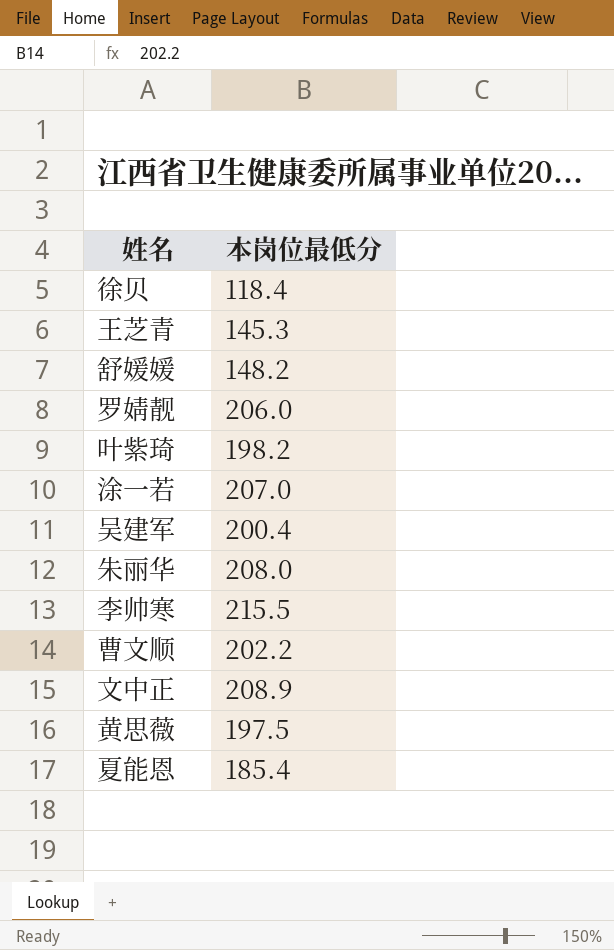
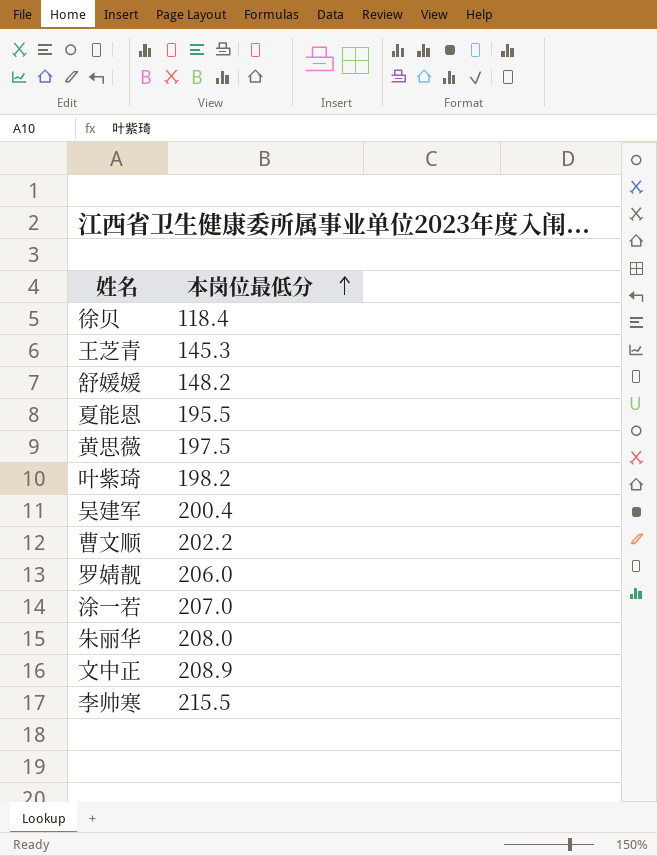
row order: none -> 本岗位最低分 ascending
夏能恩 | 本岗位最低分: 185.4 -> 195.5

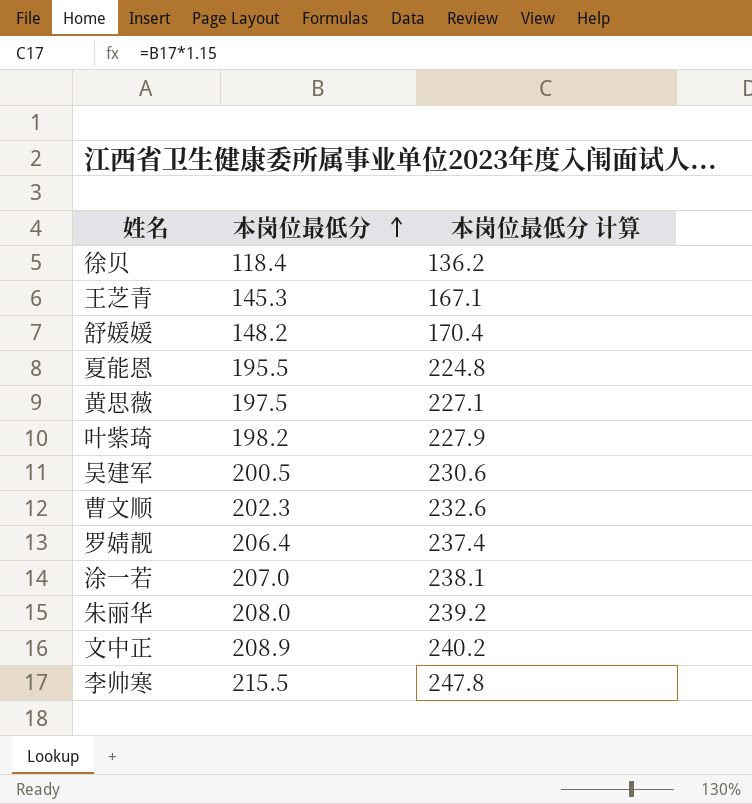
column 本岗位最低分 计算 | formula: none -> [本岗位最低分] * 1.15
吴建军 | 本岗位最低分: 200.4 -> 200.5
曹文顺 | 本岗位最低分: 202.2 -> 202.3
罗婧靓 | 本岗位最低分: 206.0 -> 206.4

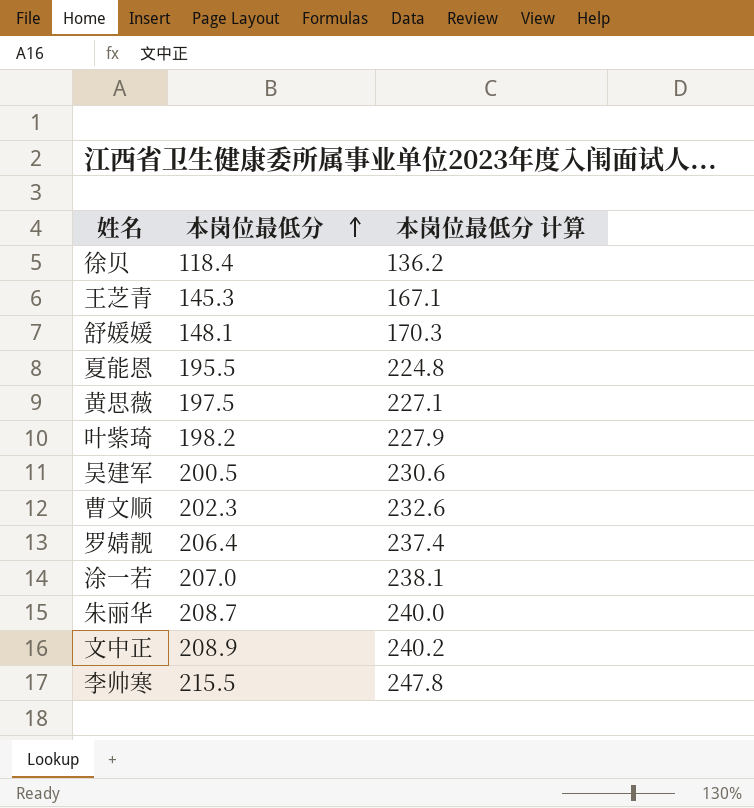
舒媛媛 | 本岗位最低分: 148.2 -> 148.1
舒媛媛 | 本岗位最低分 计算: 170.4 -> 170.3
朱丽华 | 本岗位最低分: 208.0 -> 208.7
朱丽华 | 本岗位最低分 计算: 239.2 -> 240.0

